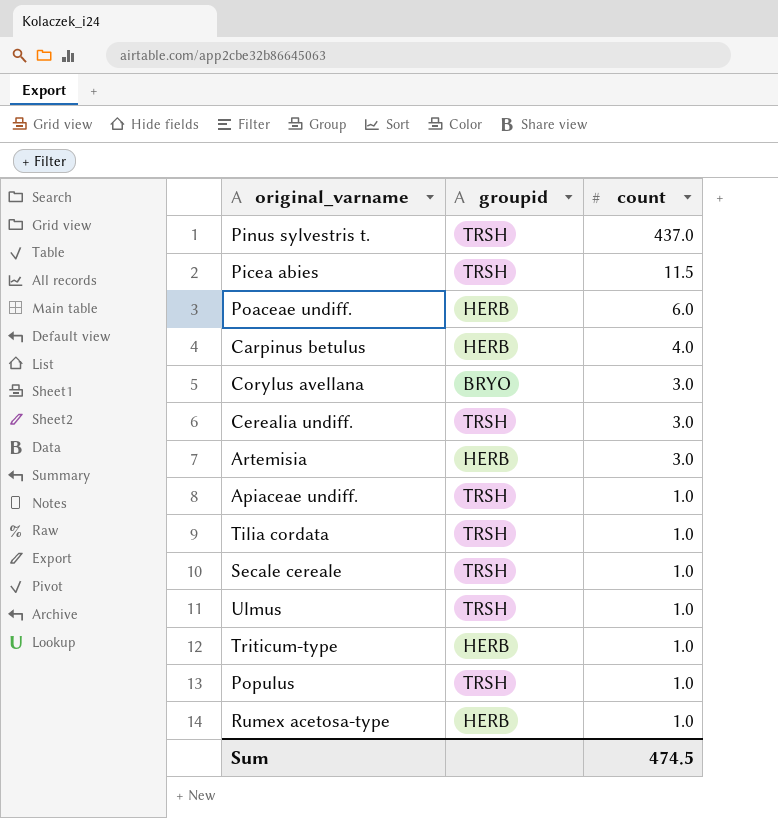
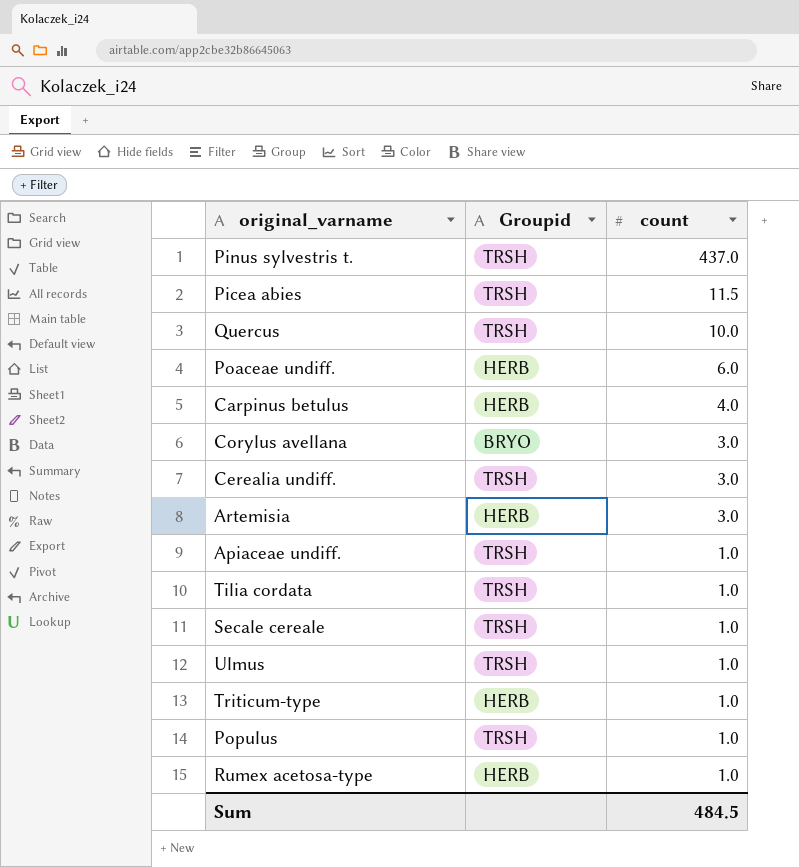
column name: groupid -> Groupid
row Quercus: none -> TRSH | 10.0
Sum | count: 474.5 -> 484.5

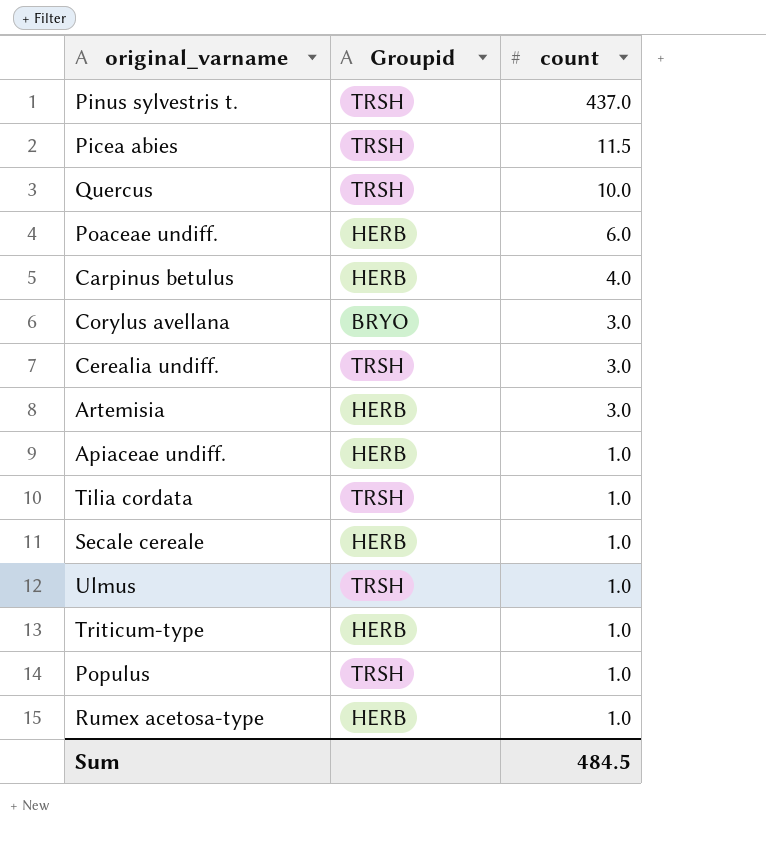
Apiaceae undiff. | Groupid: TRSH -> HERB
Secale cereale | Groupid: TRSH -> HERB

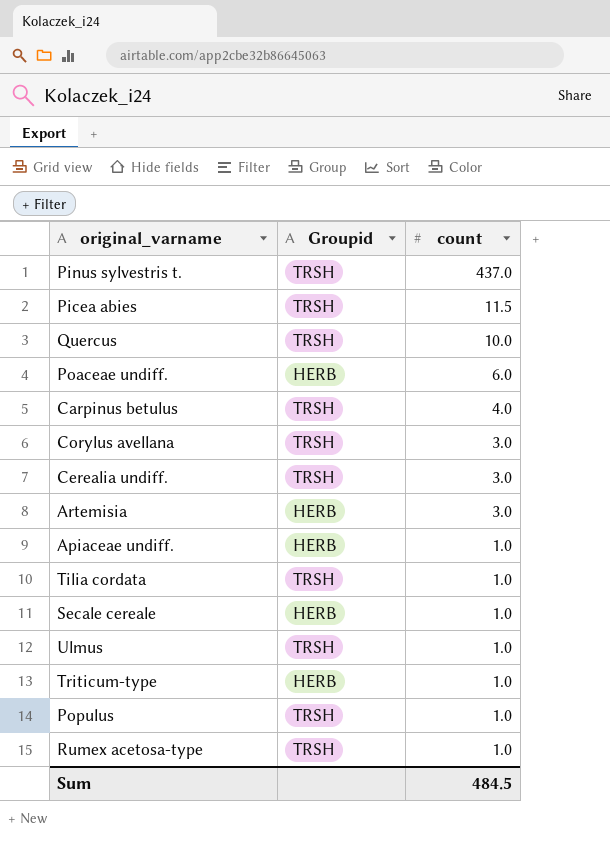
Carpinus betulus | Groupid: HERB -> TRSH
Corylus avellana | Groupid: BRYO -> TRSH
Rumex acetosa-type | Groupid: HERB -> TRSH

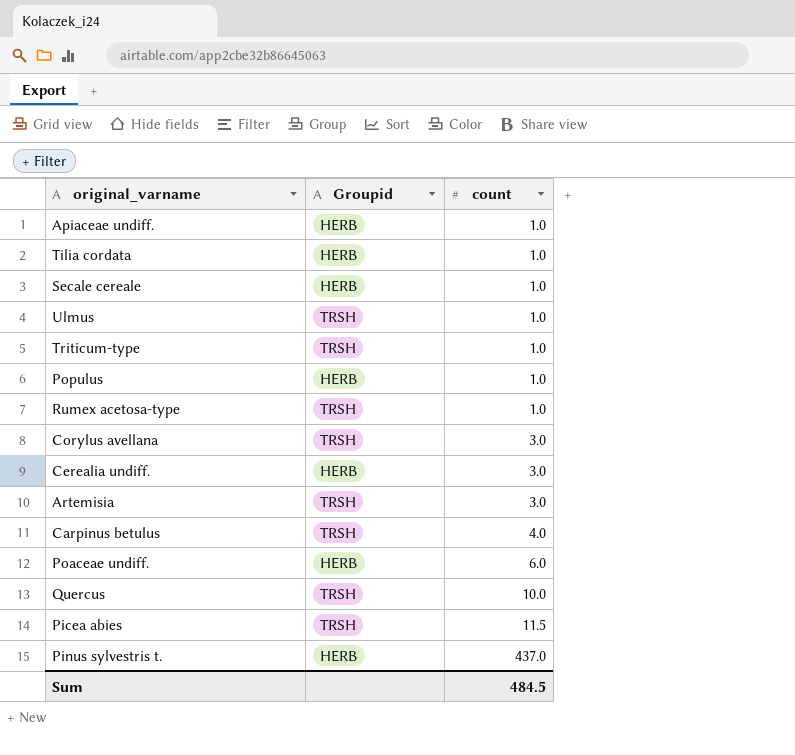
row order: count descending -> count ascending
Tilia cordata | Groupid: TRSH -> HERB
Triticum-type | Groupid: HERB -> TRSH
Populus | Groupid: TRSH -> HERB
Cerealia undiff. | Groupid: TRSH -> HERB
Artemisia | Groupid: HERB -> TRSH
Pinus sylvestris t. | Groupid: TRSH -> HERB

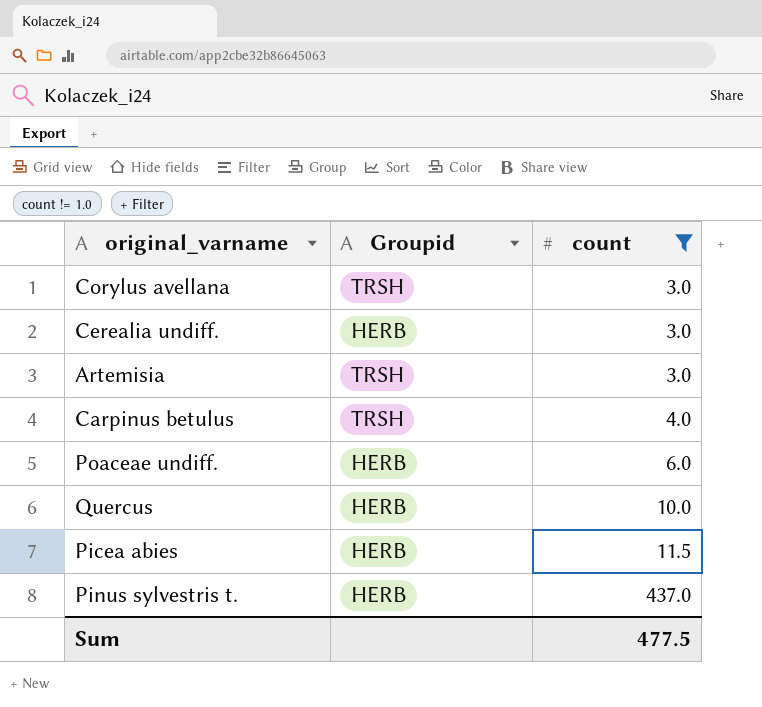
filter: none -> count != 1.0
Quercus | Groupid: TRSH -> HERB
Picea abies | Groupid: TRSH -> HERB
Sum | count: 484.5 -> 477.5

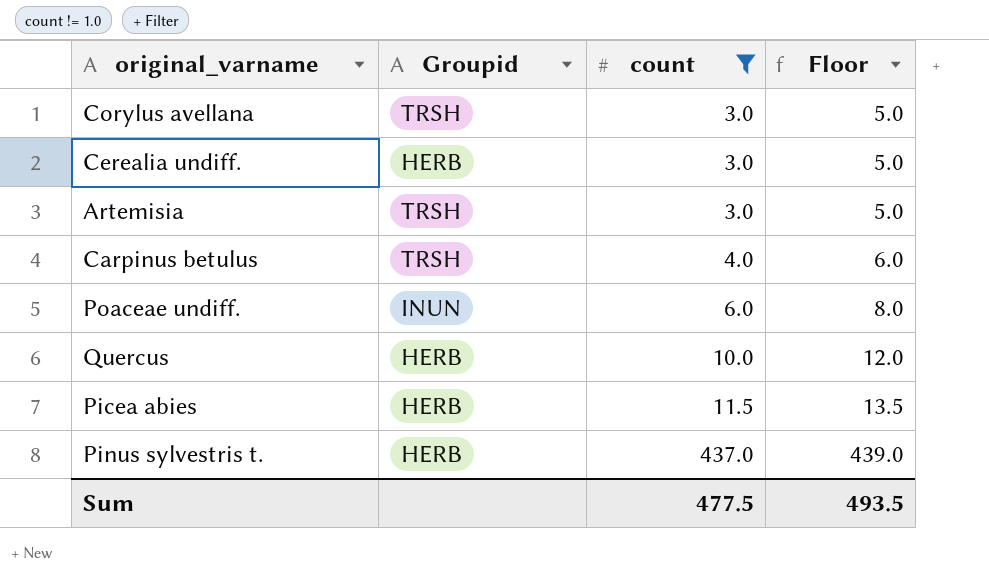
column Floor | formula: none -> [count] + 2
Poaceae undiff. | Groupid: HERB -> INUN

